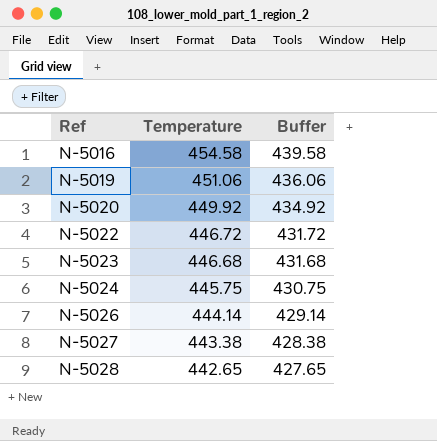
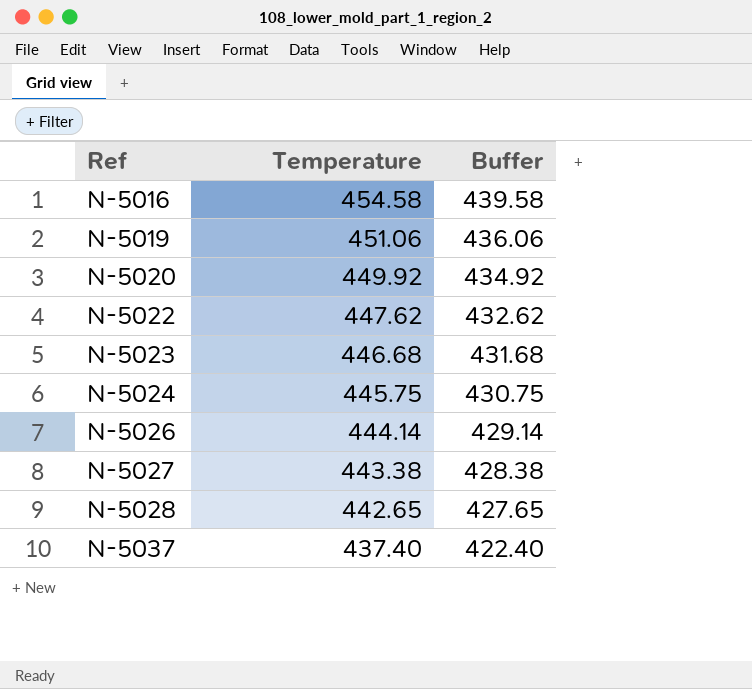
N-5022 | Temperature: 446.72 -> 447.62
N-5022 | Buffer: 431.72 -> 432.62
row N-5037: none -> 437.40 | 422.40

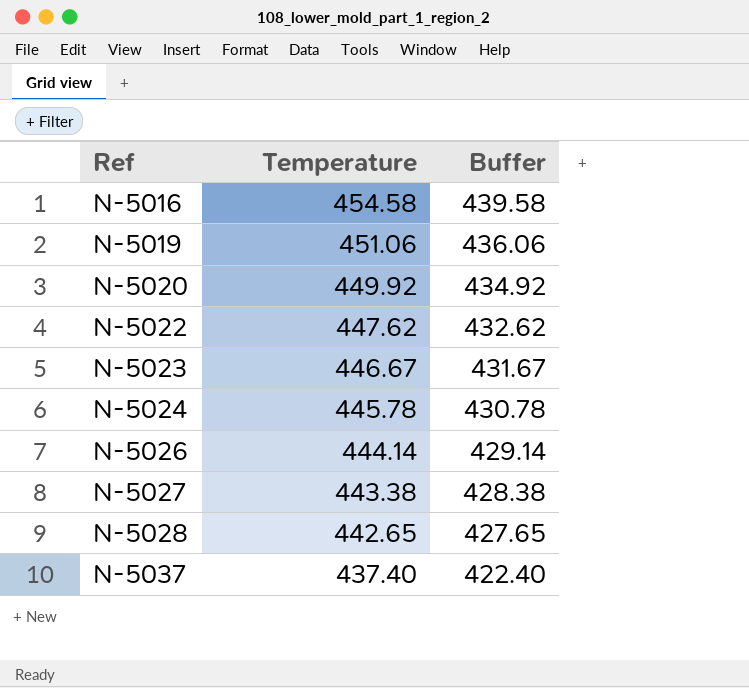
N-5023 | Temperature: 446.68 -> 446.67
N-5023 | Buffer: 431.68 -> 431.67
N-5024 | Temperature: 445.75 -> 445.78
N-5024 | Buffer: 430.75 -> 430.78

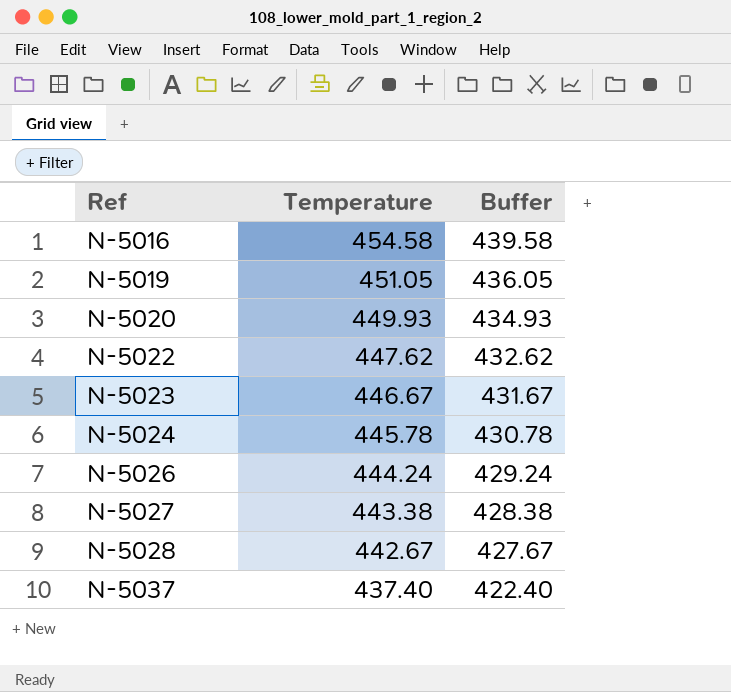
N-5019 | Temperature: 451.06 -> 451.05
N-5019 | Buffer: 436.06 -> 436.05
N-5020 | Temperature: 449.92 -> 449.93
N-5020 | Buffer: 434.92 -> 434.93
N-5026 | Temperature: 444.14 -> 444.24
N-5026 | Buffer: 429.14 -> 429.24
N-5028 | Temperature: 442.65 -> 442.67
N-5028 | Buffer: 427.65 -> 427.67

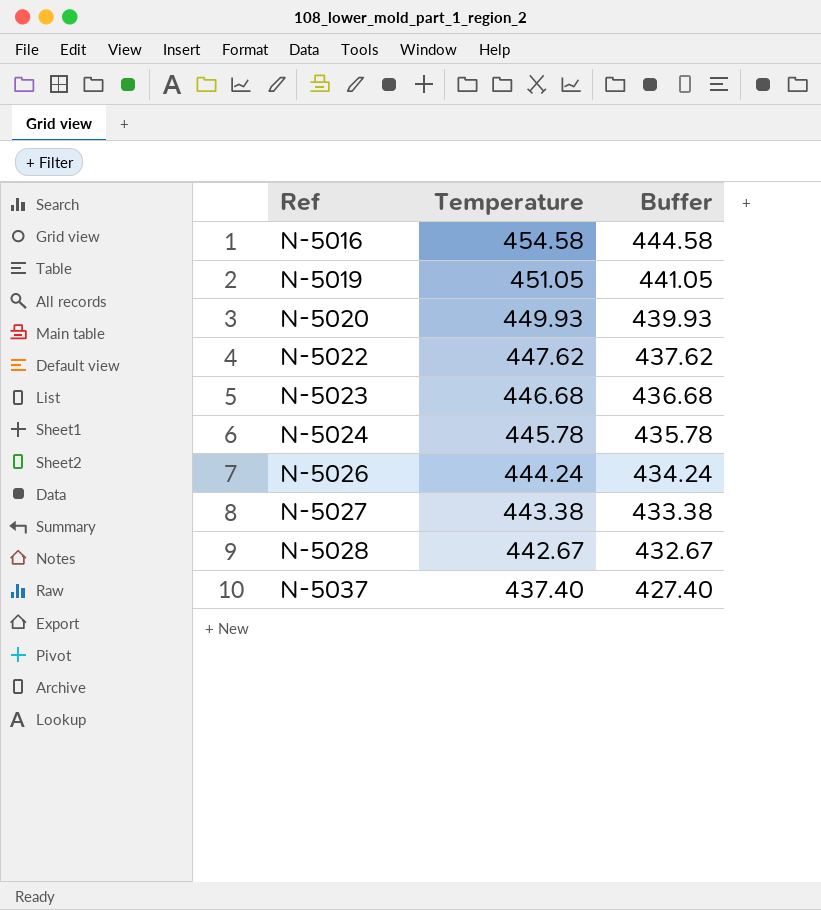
column Buffer | formula: [Temperature] - 15 -> [Temperature] - 10
N-5023 | Temperature: 446.67 -> 446.68

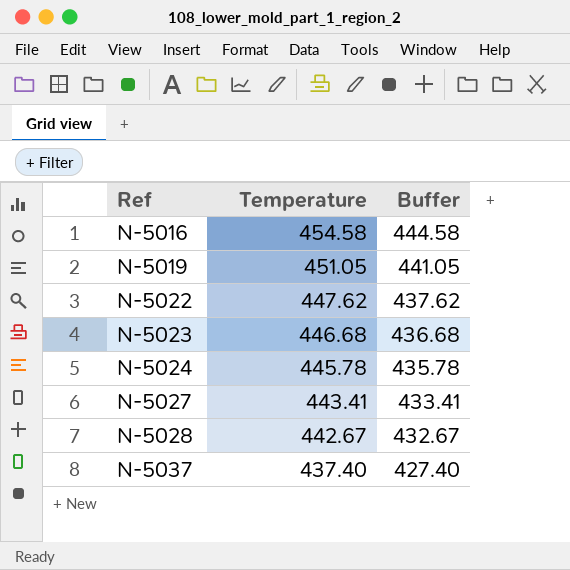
row N-5020: 449.93 | 439.93 -> none
row N-5026: 444.24 | 434.24 -> none
N-5027 | Temperature: 443.38 -> 443.41
N-5027 | Buffer: 433.38 -> 433.41

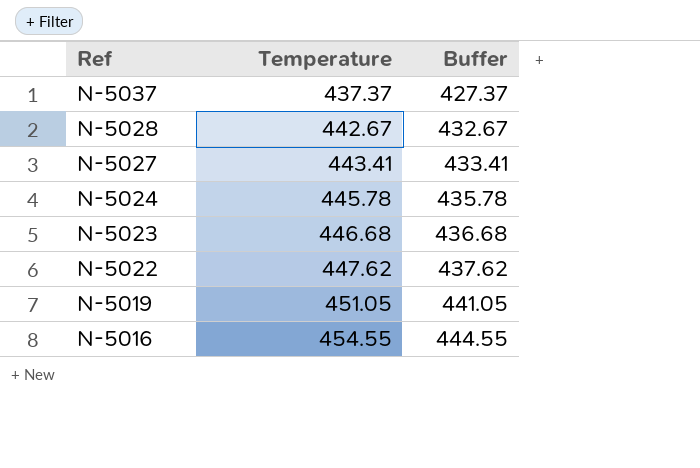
row order: Ref ascending -> Ref descending
N-5037 | Temperature: 437.40 -> 437.37
N-5037 | Buffer: 427.40 -> 427.37
N-5016 | Temperature: 454.58 -> 454.55
N-5016 | Buffer: 444.58 -> 444.55

